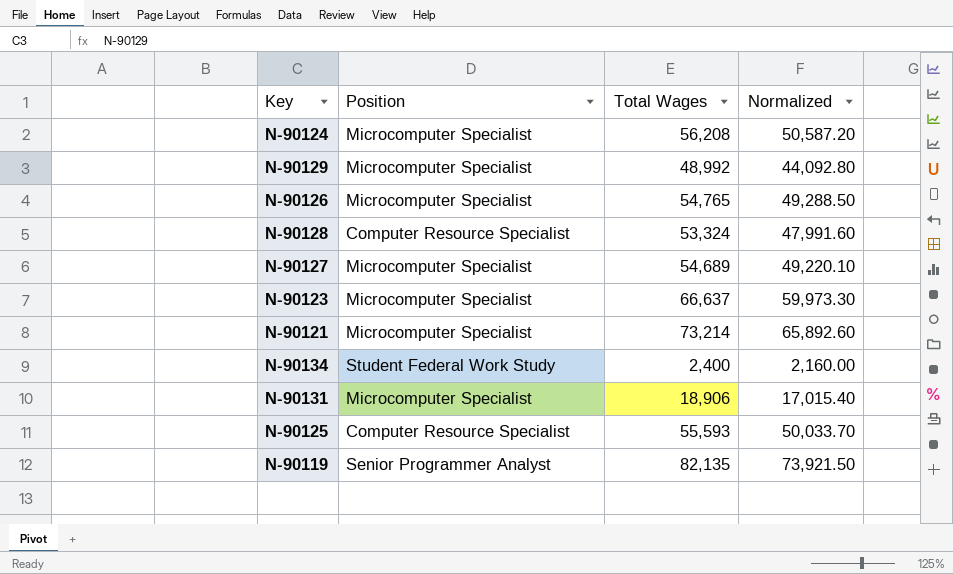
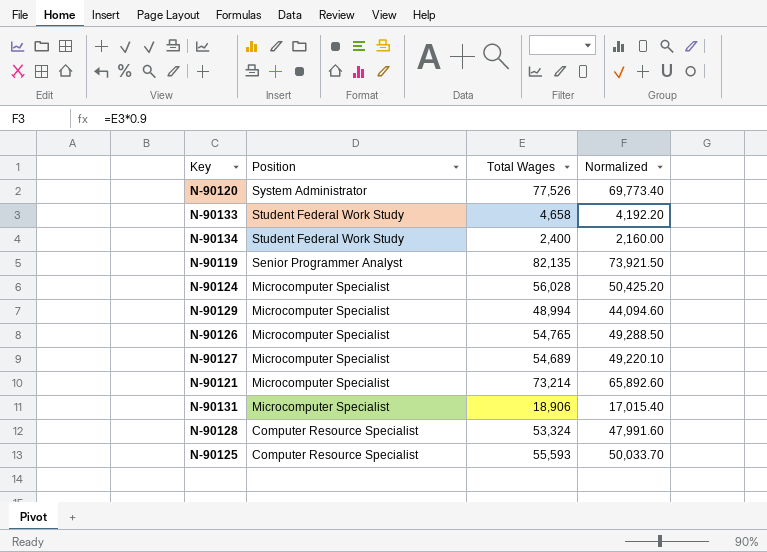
row order: none -> Position descending
row N-90123: Microcomputer Specialist | 66,637 | 59,973.30 -> none
row N-90120: none -> System Administrator | 77,526 | 69,773.40
row N-90133: none -> Student Federal Work Study | 4,658 | 4,192.20
N-90124 | Total Wages: 56,208 -> 56,028
N-90124 | Normalized: 50,587.20 -> 50,425.20
N-90129 | Total Wages: 48,992 -> 48,994
N-90129 | Normalized: 44,092.80 -> 44,094.60

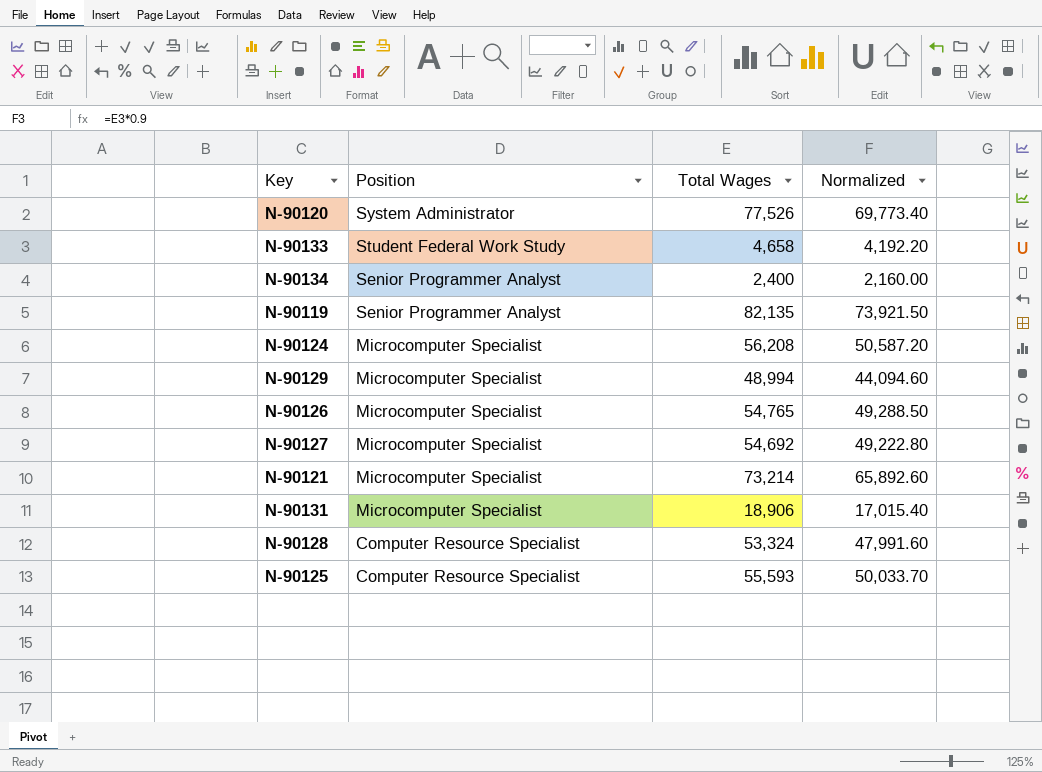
N-90134 | Position: Student Federal Work Study -> Senior Programmer Analyst
N-90124 | Total Wages: 56,028 -> 56,208
N-90124 | Normalized: 50,425.20 -> 50,587.20
N-90127 | Total Wages: 54,689 -> 54,692
N-90127 | Normalized: 49,220.10 -> 49,222.80

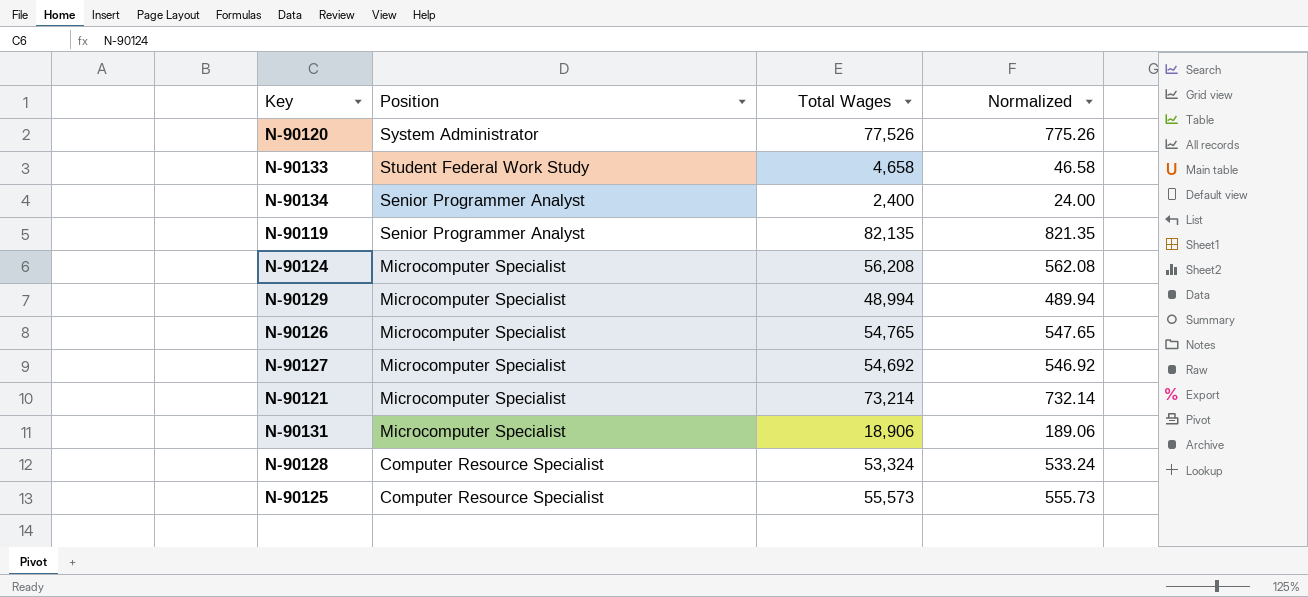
column Normalized | formula: [Total Wages] * 0.9 -> [Total Wages] * 0.01
N-90125 | Total Wages: 55,593 -> 55,573

